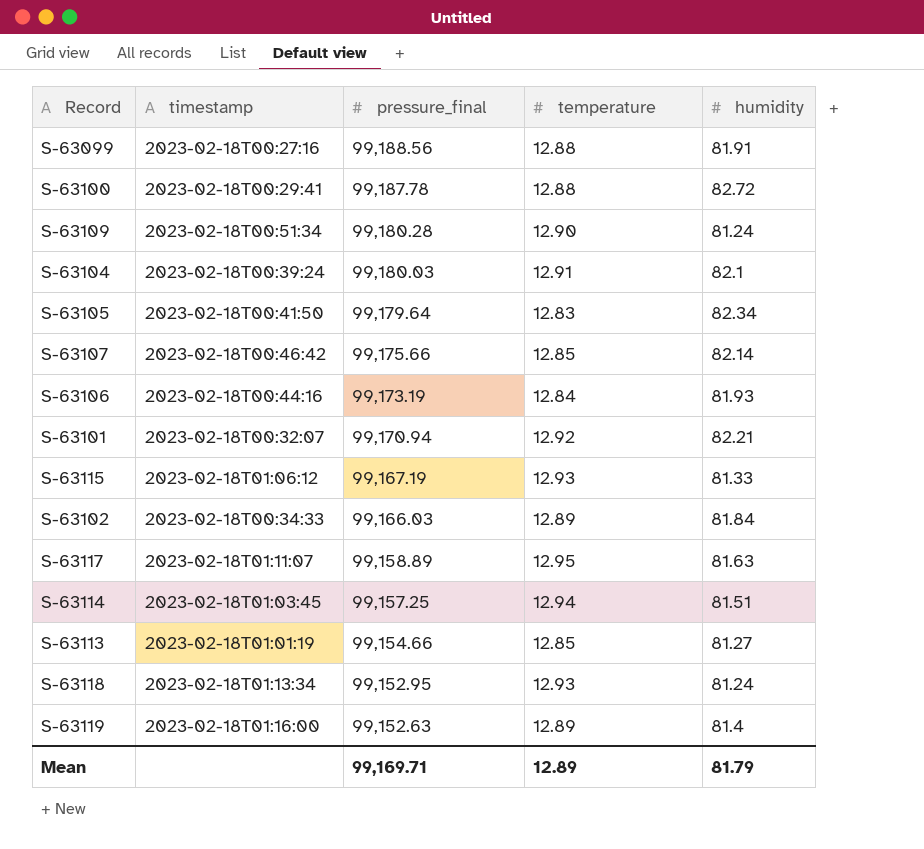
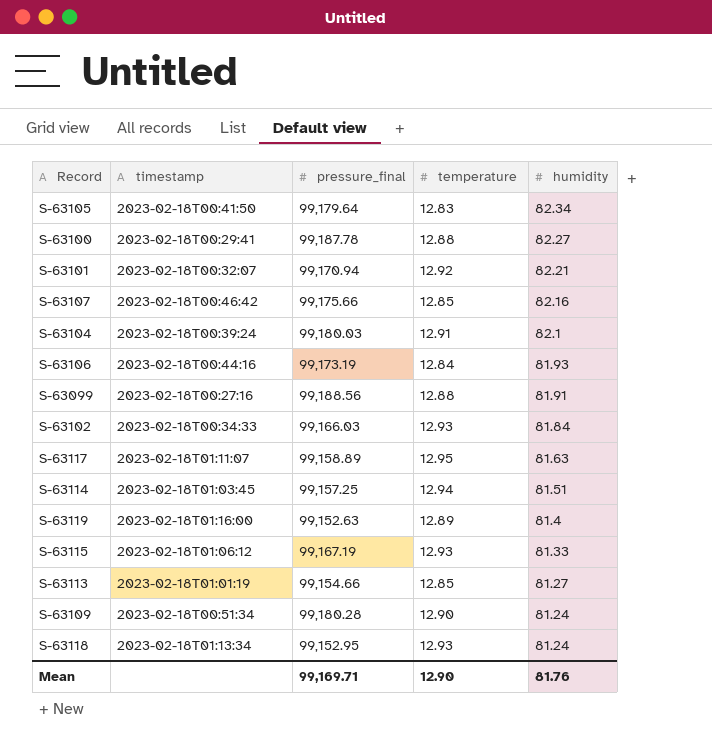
row order: pressure_final descending -> humidity descending
S-63100 | humidity: 82.72 -> 82.27
S-63107 | humidity: 82.14 -> 82.16
S-63102 | temperature: 12.89 -> 12.93
Mean | temperature: 12.89 -> 12.90
Mean | humidity: 81.79 -> 81.76

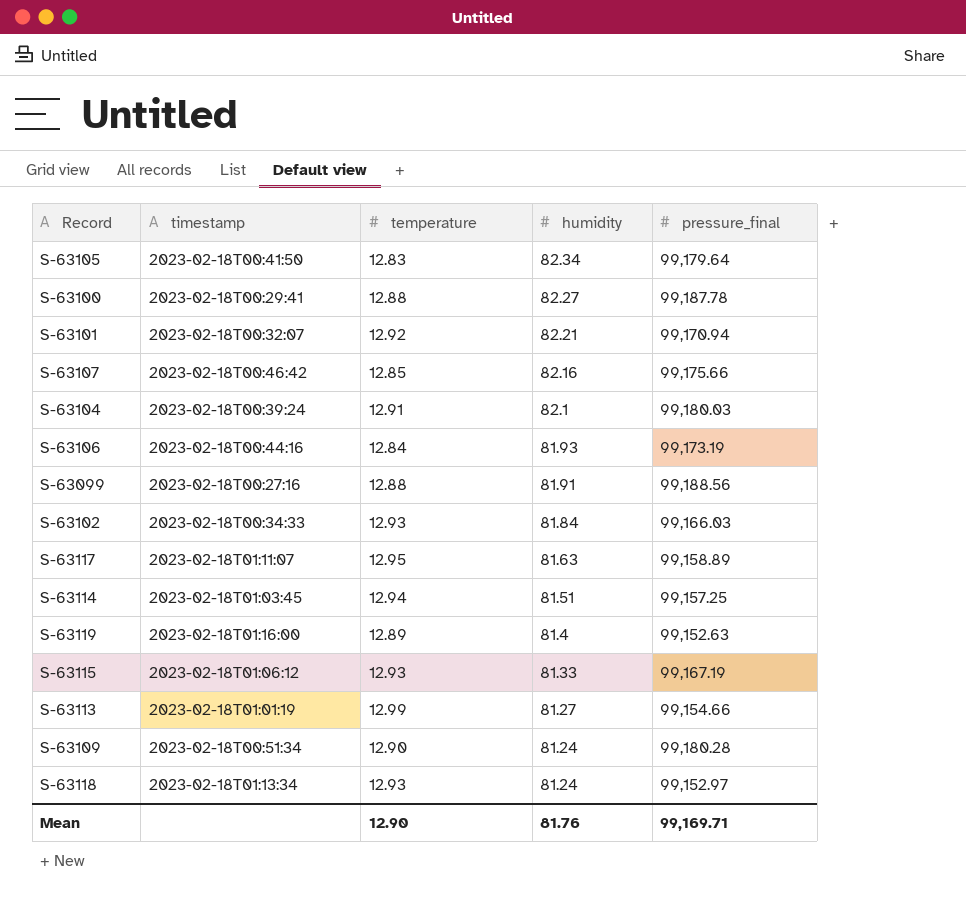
column pressure_final | position: 3 -> 5
S-63113 | temperature: 12.85 -> 12.99
S-63118 | pressure_final: 99,152.95 -> 99,152.97

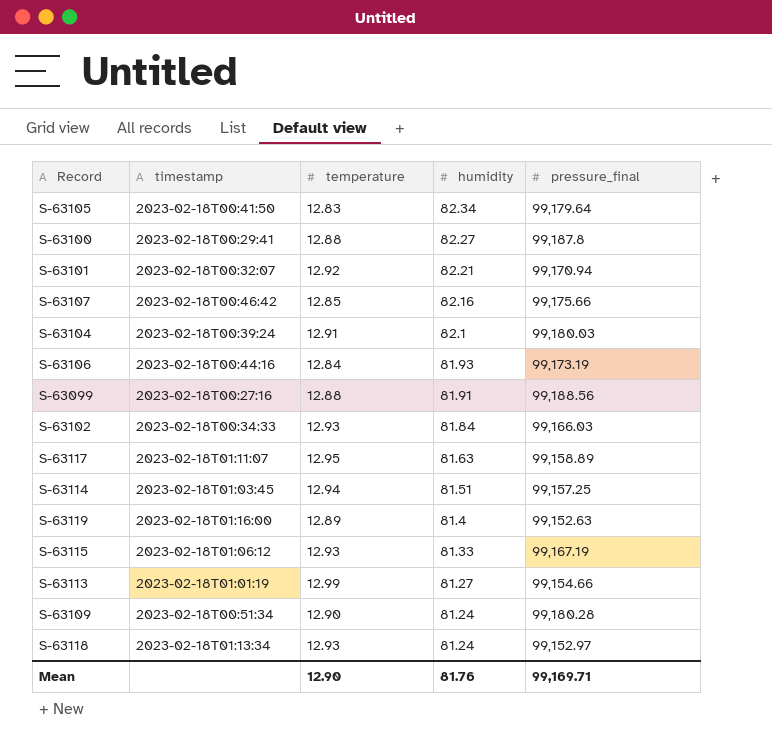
S-63100 | pressure_final: 99,187.78 -> 99,187.8

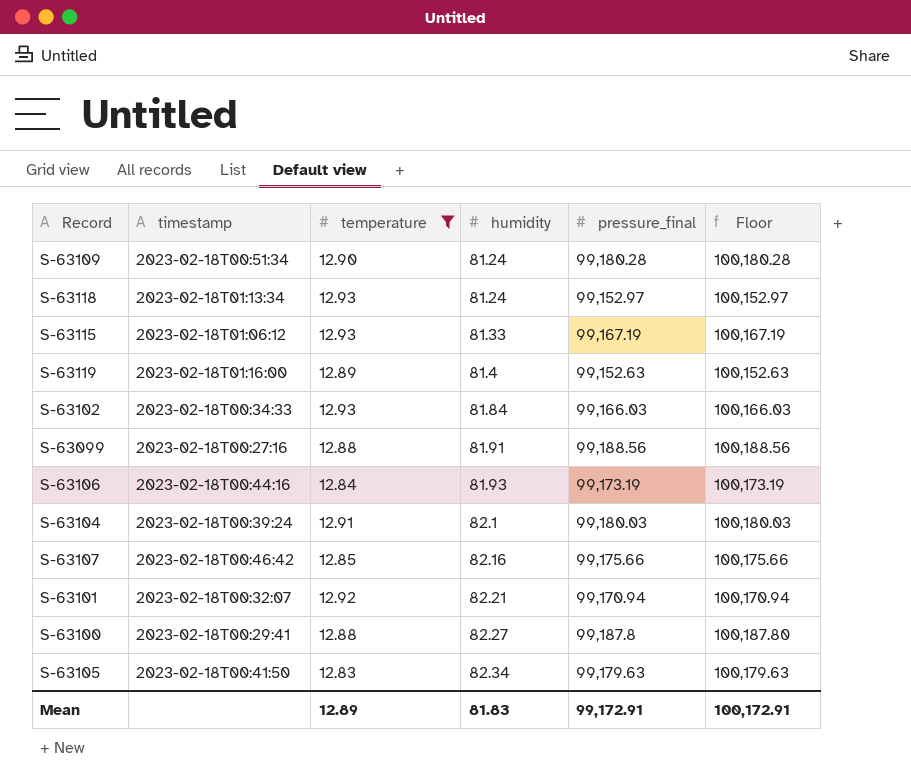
filter: none -> temperature <= 12.93
row order: humidity descending -> humidity ascending
column Floor | formula: none -> [pressure_final] + 1000
S-63105 | pressure_final: 99,179.64 -> 99,179.63
Mean | temperature: 12.90 -> 12.89
Mean | humidity: 81.76 -> 81.83
Mean | pressure_final: 99,169.71 -> 99,172.91

